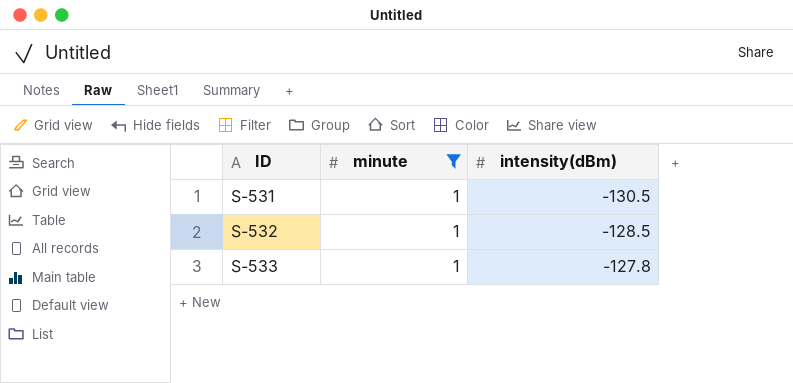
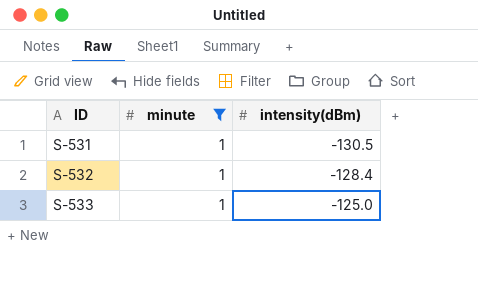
S-532 | intensity(dBm): -128.5 -> -128.4
S-533 | intensity(dBm): -127.8 -> -125.0

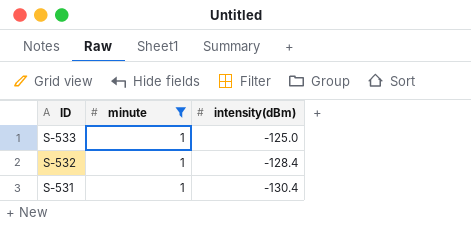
row order: ID ascending -> ID descending
S-531 | intensity(dBm): -130.5 -> -130.4

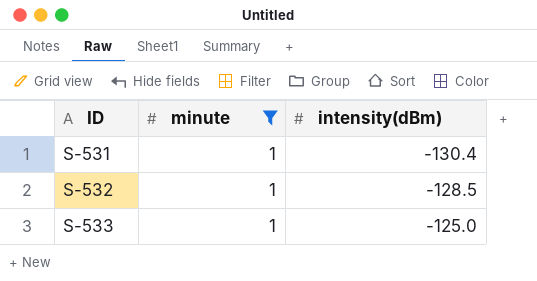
row order: ID descending -> ID ascending
S-532 | intensity(dBm): -128.4 -> -128.5

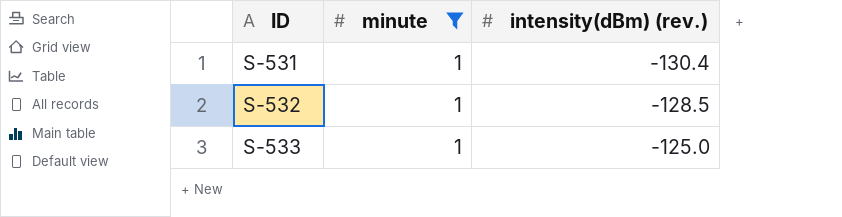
column name: intensity(dBm) -> intensity(dBm) (rev.)

